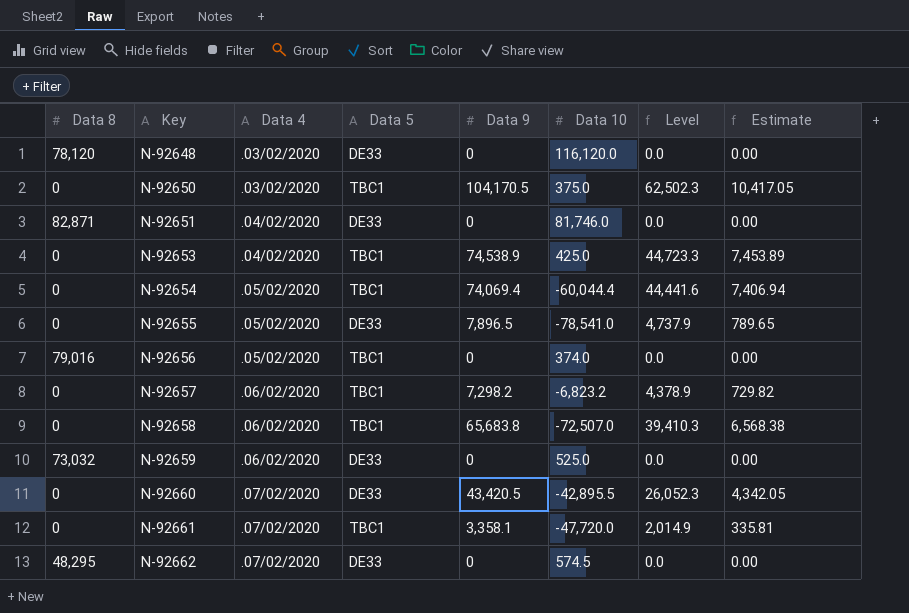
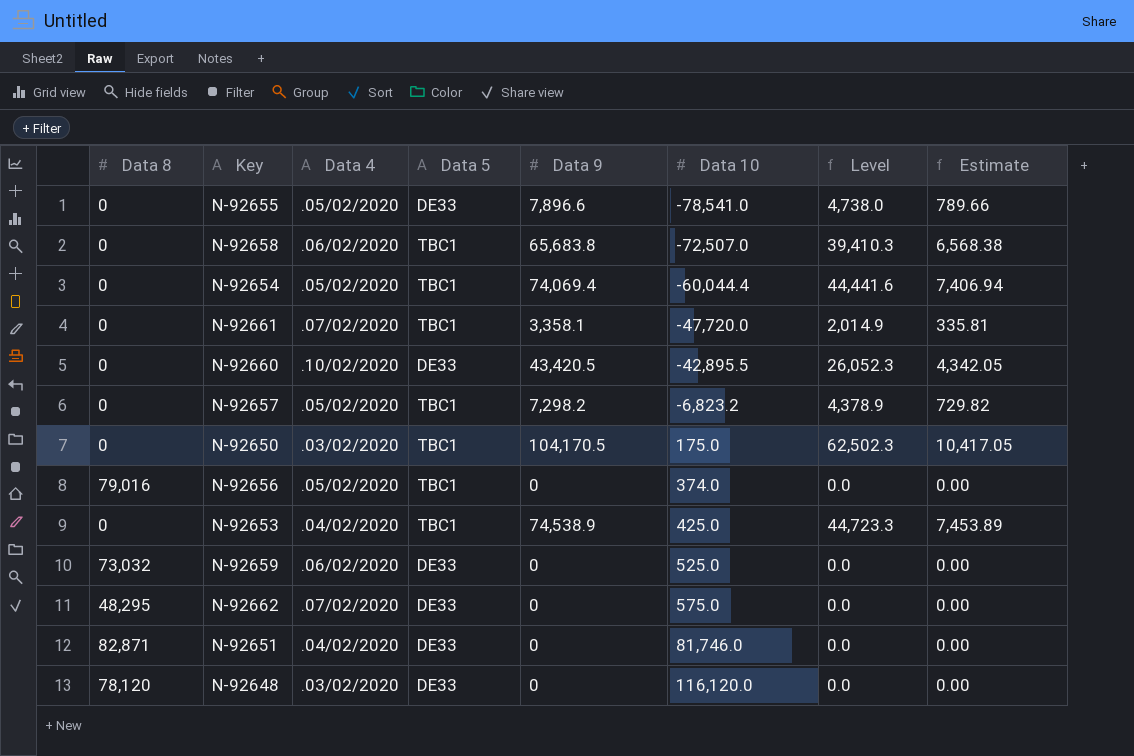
row order: Key ascending -> Data 10 ascending
N-92655 | Data 9: 7,896.5 -> 7,896.6
N-92655 | Level: 4,737.9 -> 4,738.0
N-92655 | Estimate: 789.65 -> 789.66
N-92660 | Data 4: .07/02/2020 -> .10/02/2020
N-92657 | Data 4: .06/02/2020 -> .05/02/2020
N-92650 | Data 10: 375.0 -> 175.0
N-92662 | Data 10: 574.5 -> 575.0

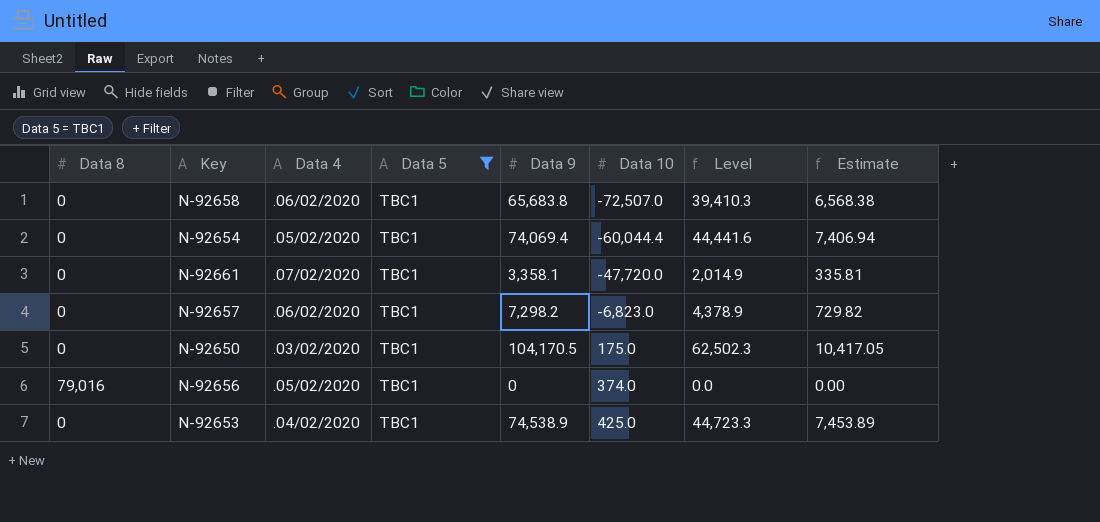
filter: none -> Data 5 = TBC1
N-92657 | Data 4: .05/02/2020 -> .06/02/2020
N-92657 | Data 10: -6,823.2 -> -6,823.0

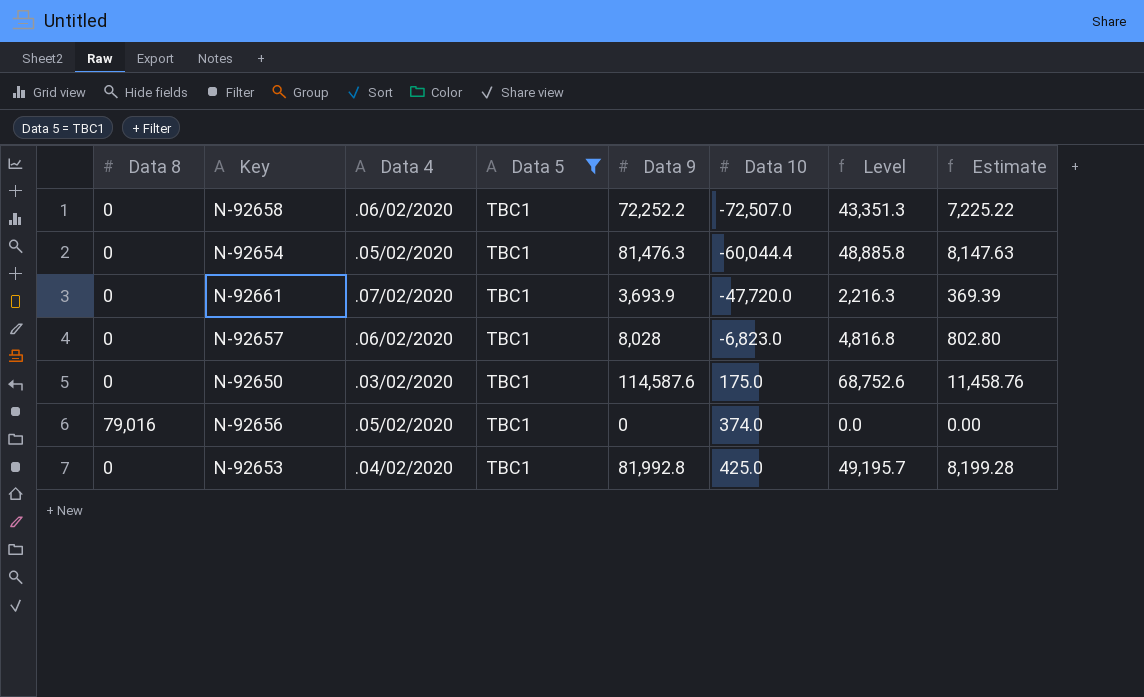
N-92658 | Data 9: 65,683.8 -> 72,252.2
N-92658 | Level: 39,410.3 -> 43,351.3
N-92658 | Estimate: 6,568.38 -> 7,225.22
N-92654 | Data 9: 74,069.4 -> 81,476.3
N-92654 | Level: 44,441.6 -> 48,885.8
N-92654 | Estimate: 7,406.94 -> 8,147.63
N-92661 | Data 9: 3,358.1 -> 3,693.9
N-92661 | Level: 2,014.9 -> 2,216.3
N-92661 | Estimate: 335.81 -> 369.39
N-92657 | Data 9: 7,298.2 -> 8,028
N-92657 | Level: 4,378.9 -> 4,816.8
N-92657 | Estimate: 729.82 -> 802.80
N-92650 | Data 9: 104,170.5 -> 114,587.6
N-92650 | Level: 62,502.3 -> 68,752.6
N-92650 | Estimate: 10,417.05 -> 11,458.76
N-92653 | Data 9: 74,538.9 -> 81,992.8
N-92653 | Level: 44,723.3 -> 49,195.7
N-92653 | Estimate: 7,453.89 -> 8,199.28

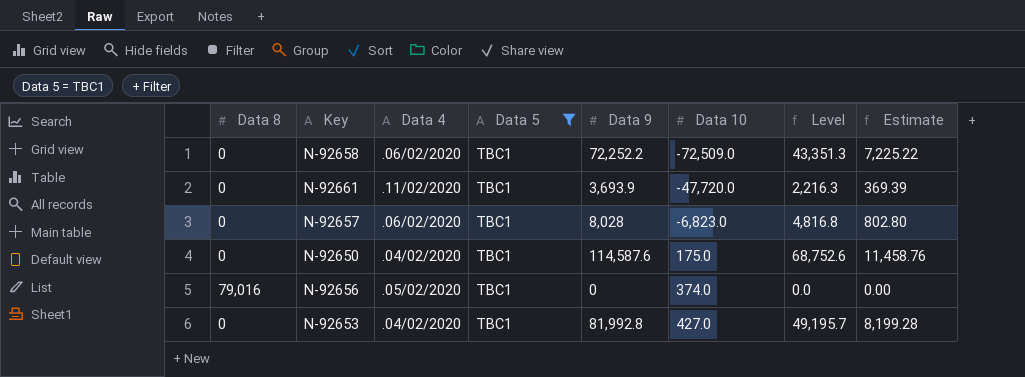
row N-92654: 0 | .05/02/2020 | TBC1 | 81,476.3 | -60,044.4 | 48,885.8 | 8,147.63 -> none
N-92658 | Data 10: -72,507.0 -> -72,509.0
N-92661 | Data 4: .07/02/2020 -> .11/02/2020
N-92650 | Data 4: .03/02/2020 -> .04/02/2020
N-92653 | Data 10: 425.0 -> 427.0

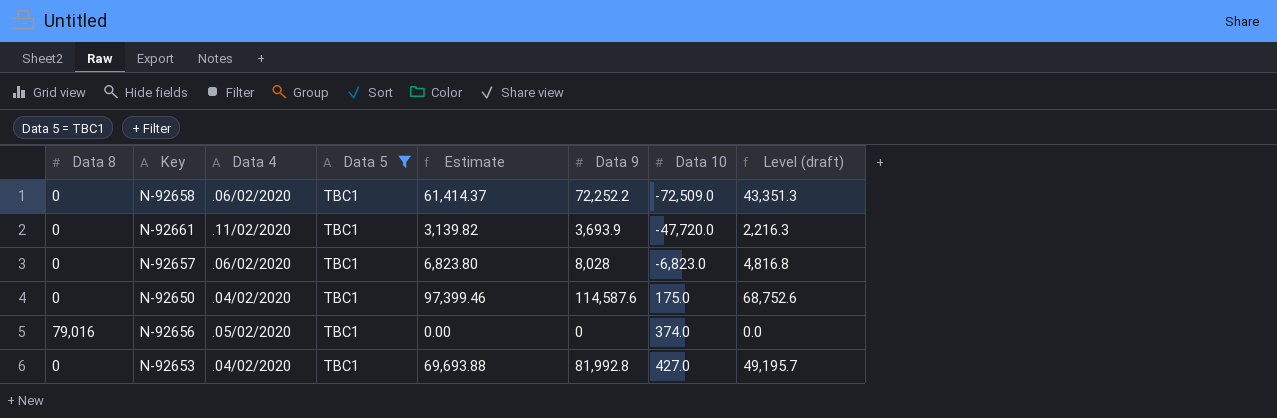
column Estimate | formula: [Data 9] * 0.1 -> [Data 9] * 0.85
column Estimate | position: 8 -> 5
column name: Level -> Level (draft)

